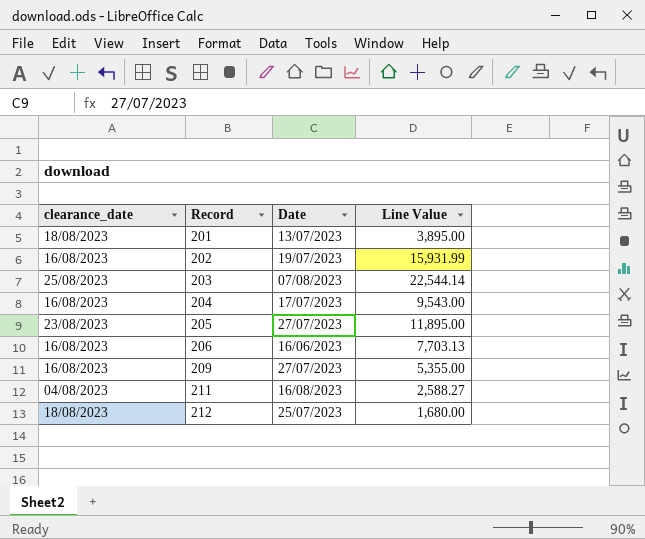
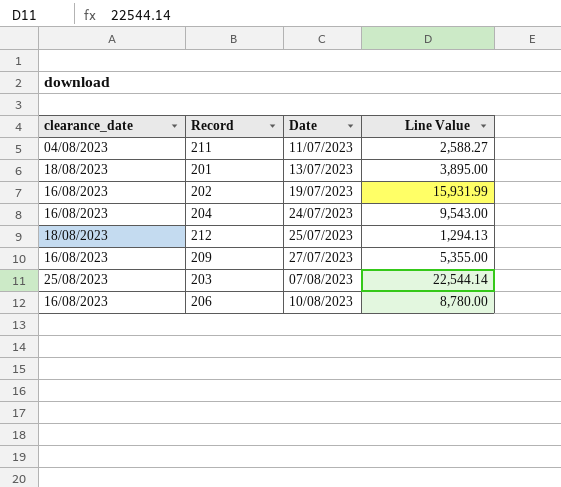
row order: Record ascending -> Date ascending
row 205: 23/08/2023 | 27/07/2023 | 11,895.00 -> none
211 | Date: 16/08/2023 -> 11/07/2023
204 | Date: 17/07/2023 -> 24/07/2023
212 | Line Value: 1,680.00 -> 1,294.13
206 | Date: 16/06/2023 -> 10/08/2023
206 | Line Value: 7,703.13 -> 8,780.00

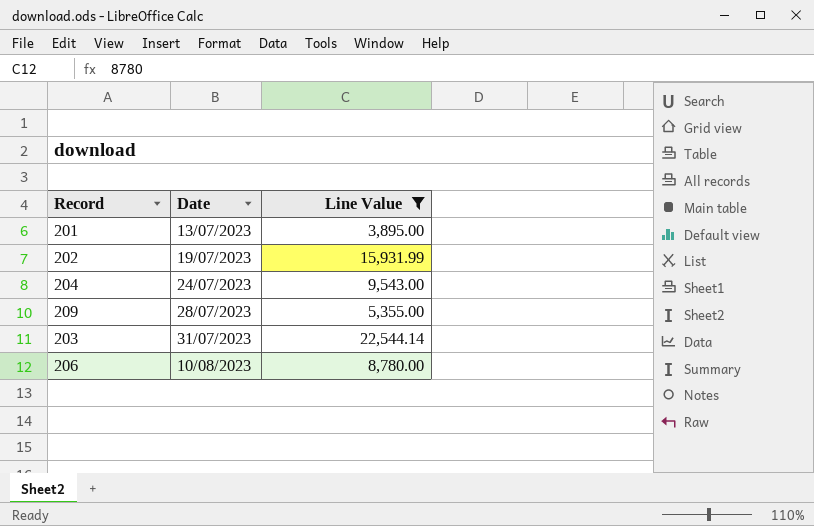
filter: none -> Line Value >= 3,895.00
column clearance_date | position: 1 -> none
209 | Date: 27/07/2023 -> 28/07/2023
203 | Date: 07/08/2023 -> 31/07/2023

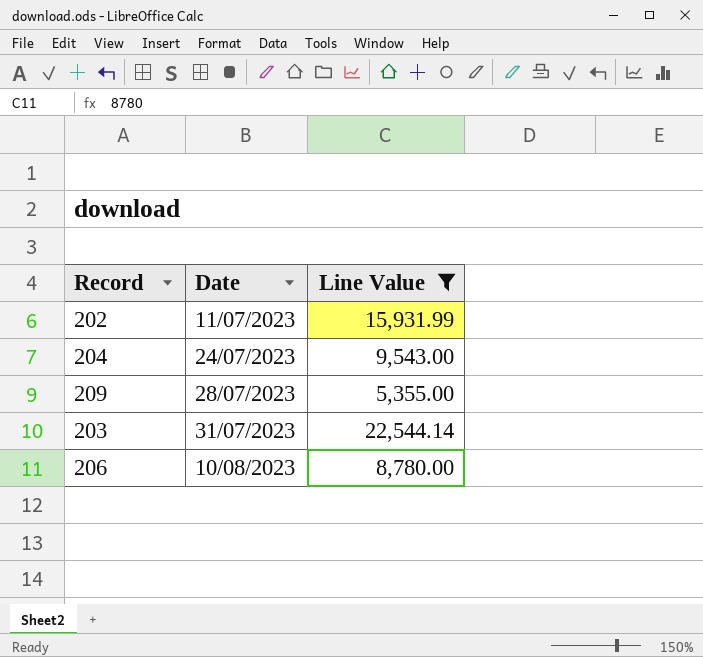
row 201: 13/07/2023 | 3,895.00 -> none
202 | Date: 19/07/2023 -> 11/07/2023

